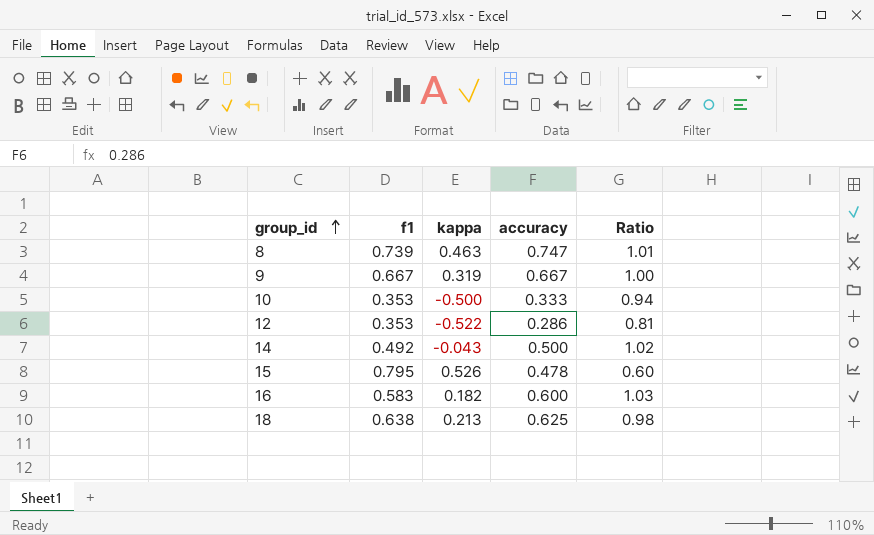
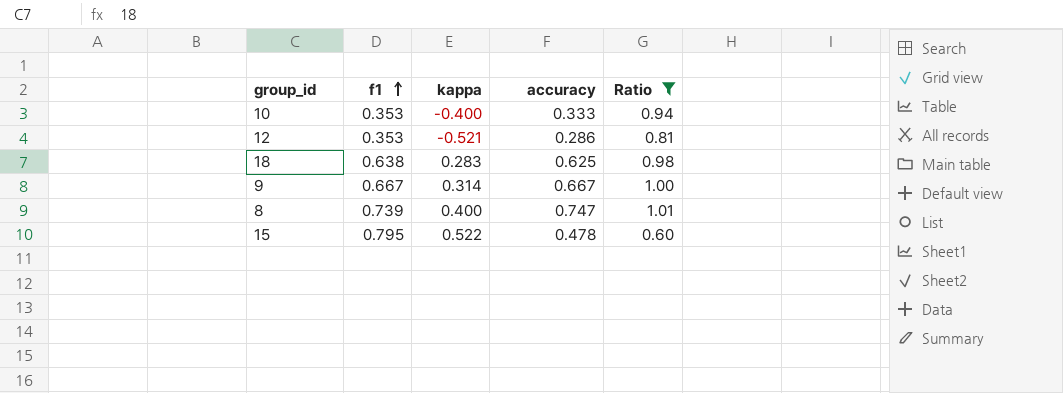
filter: none -> Ratio <= 1.01
row order: group_id ascending -> f1 ascending
10 | kappa: -0.500 -> -0.400
12 | kappa: -0.522 -> -0.521
18 | kappa: 0.213 -> 0.283
9 | kappa: 0.319 -> 0.314
8 | kappa: 0.463 -> 0.400
15 | kappa: 0.526 -> 0.522

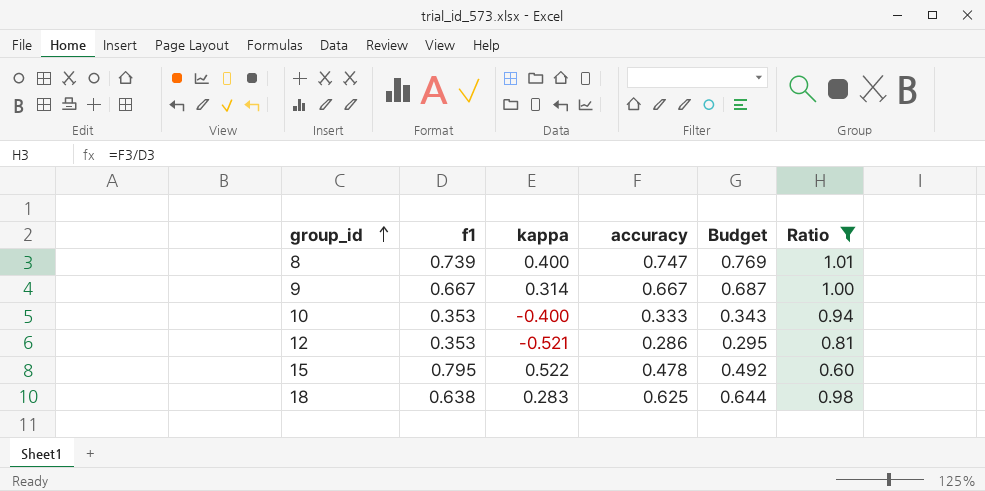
row order: f1 ascending -> group_id ascending
column Budget | formula: none -> [accuracy] * 1.03

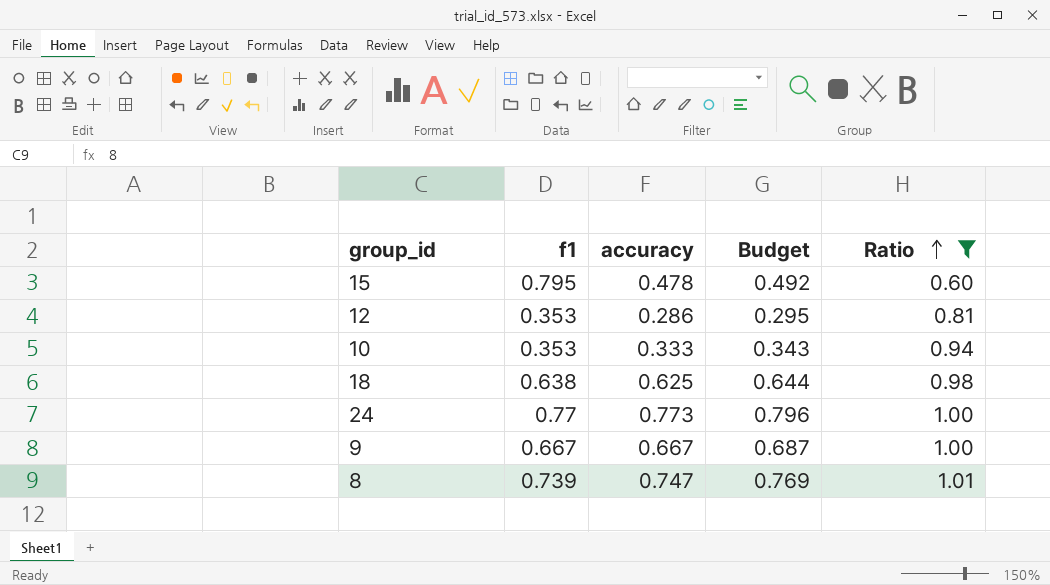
row order: group_id ascending -> Ratio ascending
column kappa | position: 3 -> none
row 24: none -> 0.77 | 0.773 | 0.796 | 1.00

